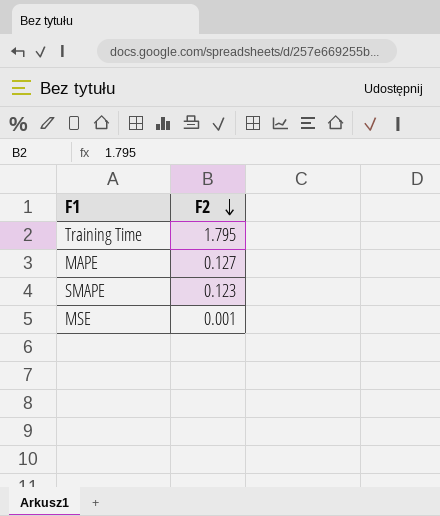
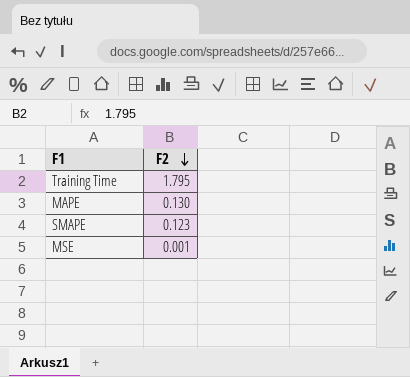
MAPE | F2: 0.127 -> 0.130

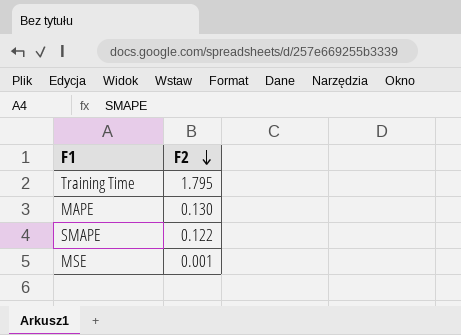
SMAPE | F2: 0.123 -> 0.122

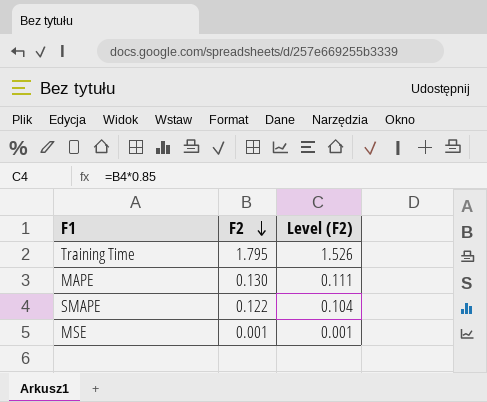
column Level (F2) | formula: none -> [F2] * 0.85

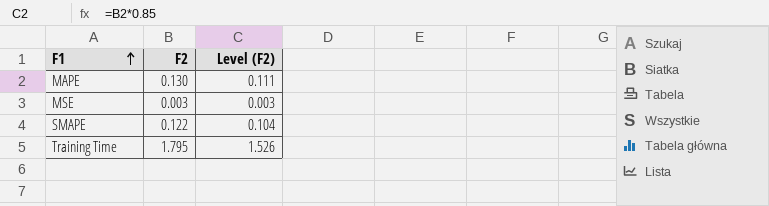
row order: F2 descending -> F1 ascending
MSE | F2: 0.001 -> 0.003
MSE | Level (F2): 0.001 -> 0.003

